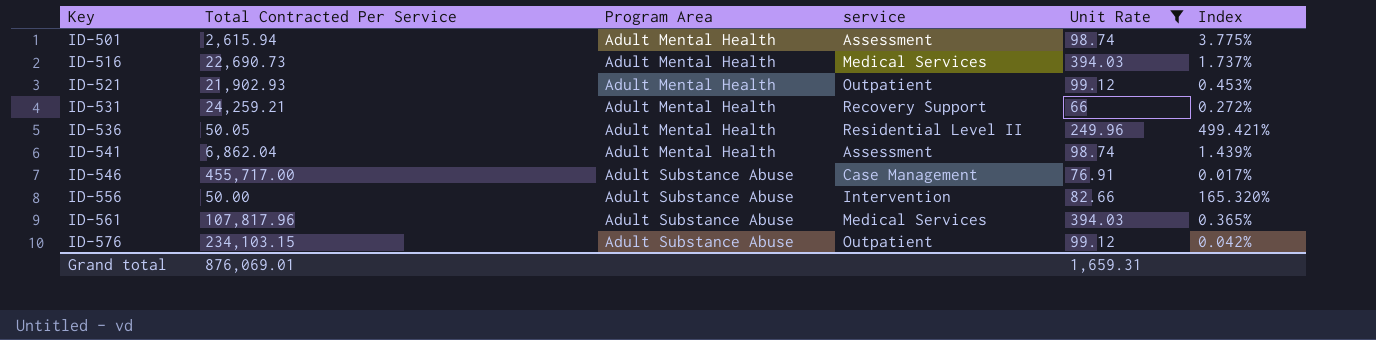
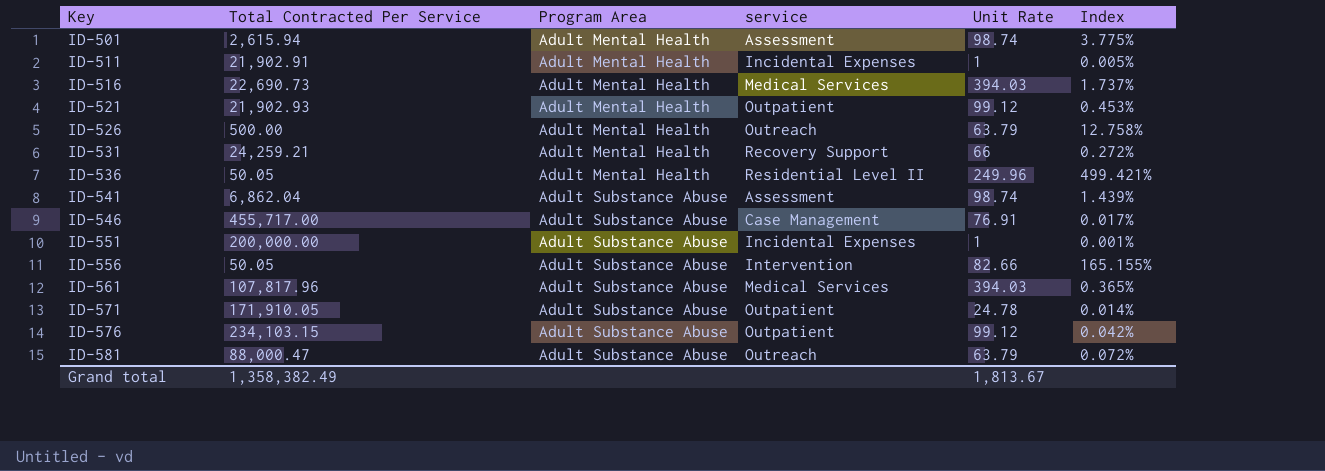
filter: Unit Rate >= 66 -> none
ID-541 | Program Area: Adult Mental Health -> Adult Substance Abuse
ID-556 | Total Contracted Per Service: 50.00 -> 50.05
ID-556 | Index: 165.320% -> 165.155%
Grand total | Total Contracted Per Service: 876,069.01 -> 1,358,382.49
Grand total | Unit Rate: 1,659.31 -> 1,813.67

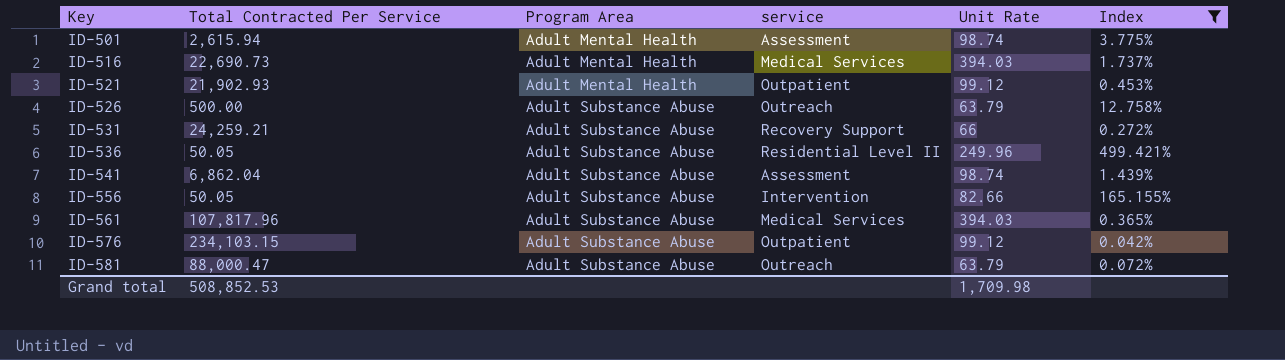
filter: none -> Index >= 0.042%
ID-526 | Program Area: Adult Mental Health -> Adult Substance Abuse
ID-531 | Program Area: Adult Mental Health -> Adult Substance Abuse
ID-536 | Program Area: Adult Mental Health -> Adult Substance Abuse
Grand total | Total Contracted Per Service: 1,358,382.49 -> 508,852.53
Grand total | Unit Rate: 1,813.67 -> 1,709.98

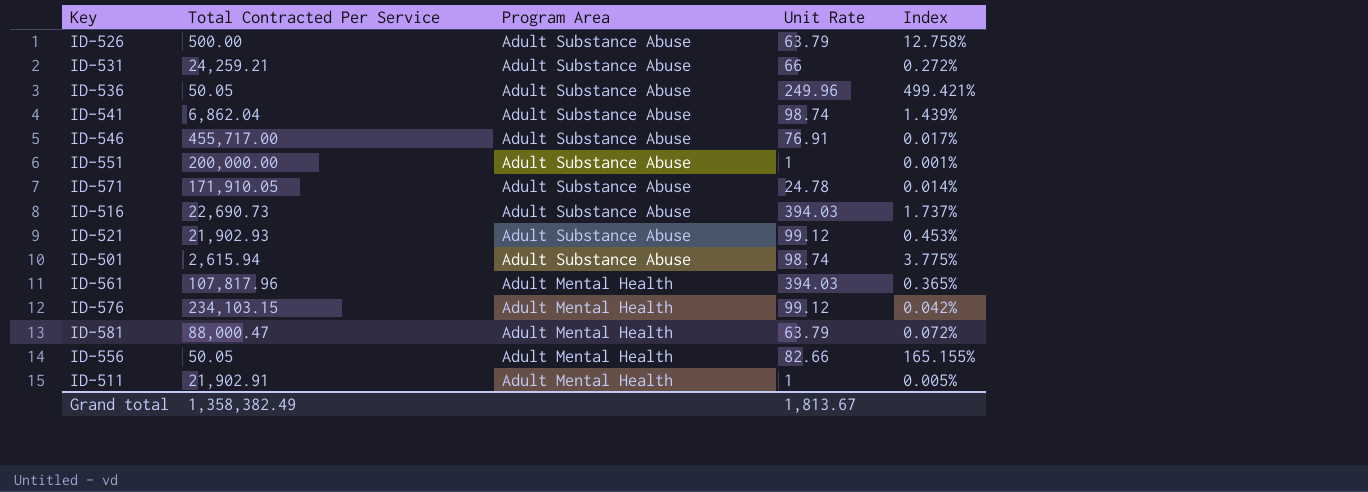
filter: Index >= 0.042% -> none
row order: Key ascending -> Program Area descending
column service | position: 4 -> none
ID-516 | Program Area: Adult Mental Health -> Adult Substance Abuse
ID-521 | Program Area: Adult Mental Health -> Adult Substance Abuse
ID-501 | Program Area: Adult Mental Health -> Adult Substance Abuse
ID-561 | Program Area: Adult Substance Abuse -> Adult Mental Health
ID-576 | Program Area: Adult Substance Abuse -> Adult Mental Health
ID-581 | Program Area: Adult Substance Abuse -> Adult Mental Health
ID-556 | Program Area: Adult Substance Abuse -> Adult Mental Health
Grand total | Total Contracted Per Service: 508,852.53 -> 1,358,382.49
Grand total | Unit Rate: 1,709.98 -> 1,813.67

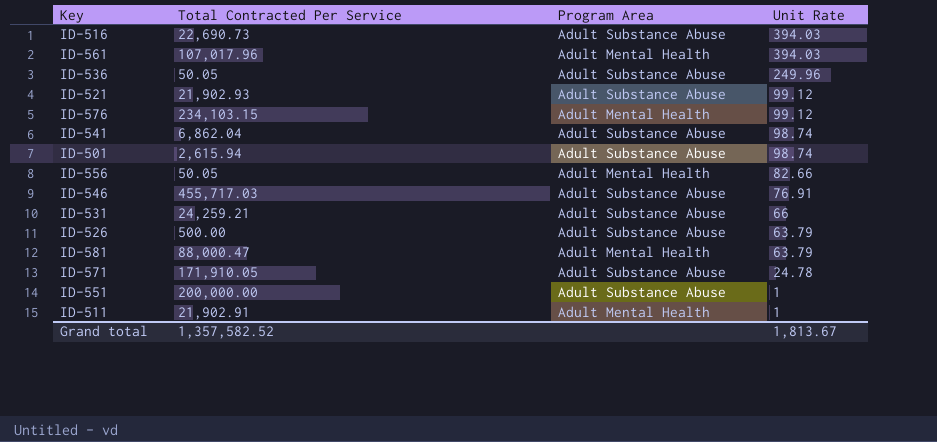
row order: Program Area descending -> Unit Rate descending
column Index | formula: [Unit Rate] / [Total Contracted Per Service] -> none
ID-561 | Total Contracted Per Service: 107,817.96 -> 107,017.96
ID-546 | Total Contracted Per Service: 455,717.00 -> 455,717.03
Grand total | Total Contracted Per Service: 1,358,382.49 -> 1,357,582.52

